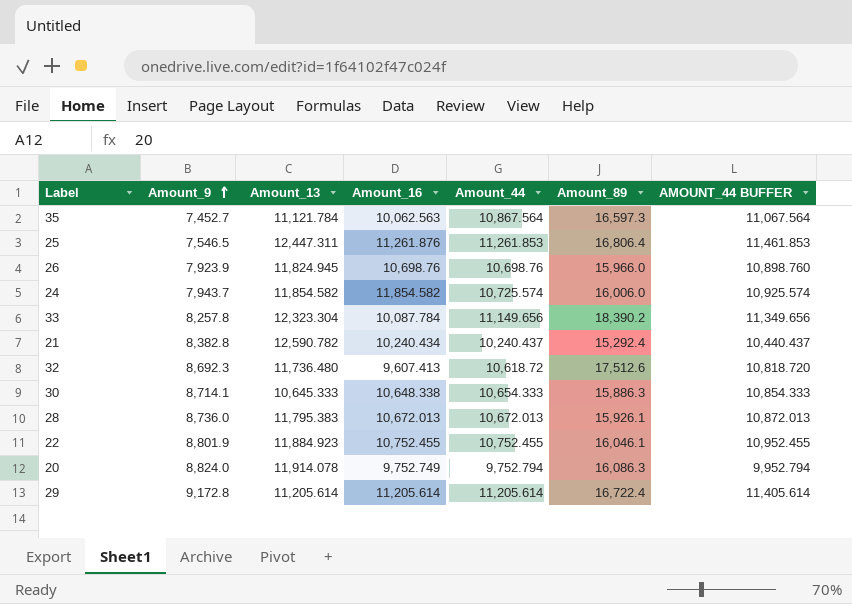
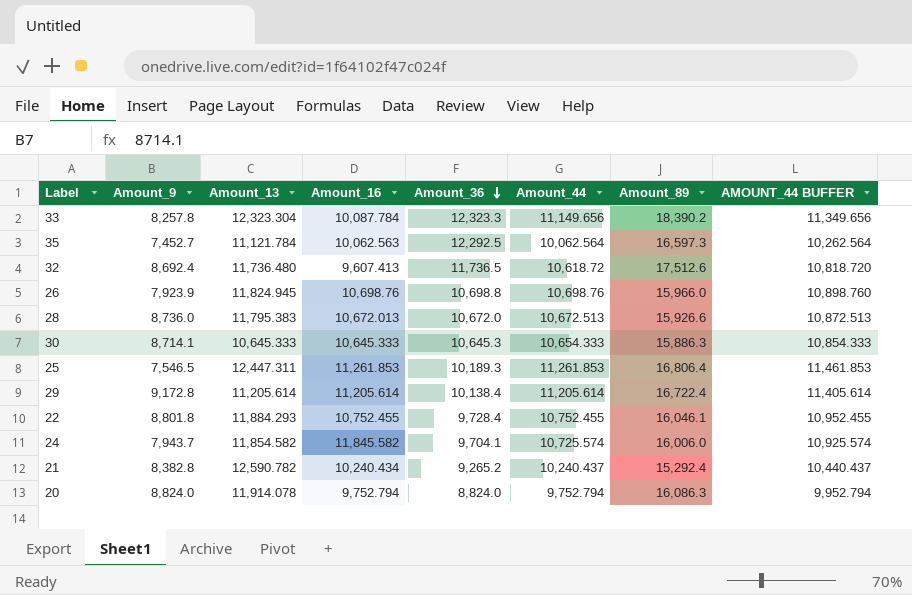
row order: Amount_9 ascending -> Amount_36 descending
column Amount_36 | position: none -> 5
35 | Amount_44: 10,867.564 -> 10,062.564
35 | AMOUNT_44 BUFFER: 11,067.564 -> 10,262.564
32 | Amount_9: 8,692.3 -> 8,692.4
28 | Amount_44: 10,672.013 -> 10,672.513
28 | Amount_89: 15,926.1 -> 15,926.6
28 | AMOUNT_44 BUFFER: 10,872.013 -> 10,872.513
30 | Amount_16: 10,648.338 -> 10,645.333
25 | Amount_16: 11,261.876 -> 11,261.853
22 | Amount_9: 8,801.9 -> 8,801.8
22 | Amount_13: 11,884.923 -> 11,884.293
24 | Amount_16: 11,854.582 -> 11,845.582
20 | Amount_16: 9,752.749 -> 9,752.794

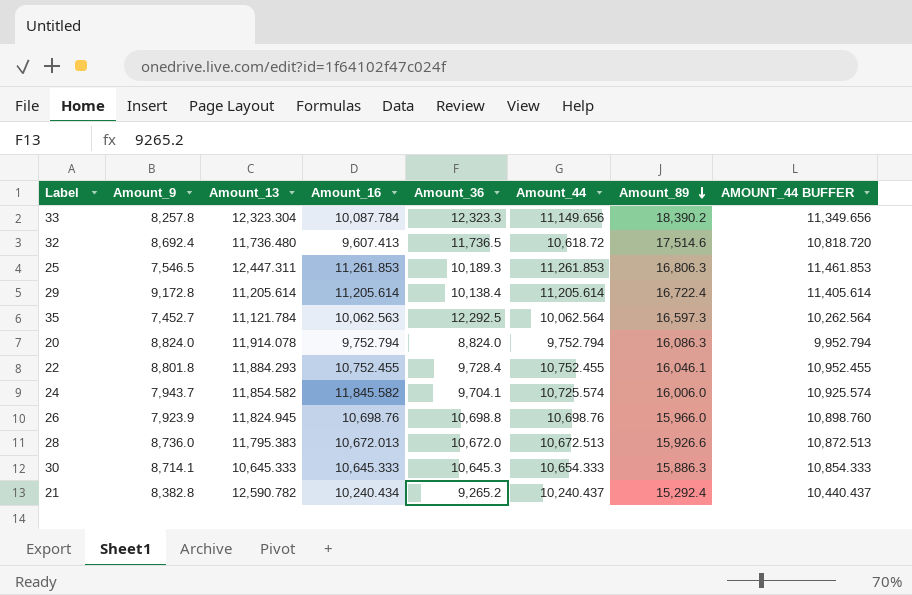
row order: Amount_36 descending -> Amount_89 descending
32 | Amount_89: 17,512.6 -> 17,514.6
25 | Amount_89: 16,806.4 -> 16,806.3

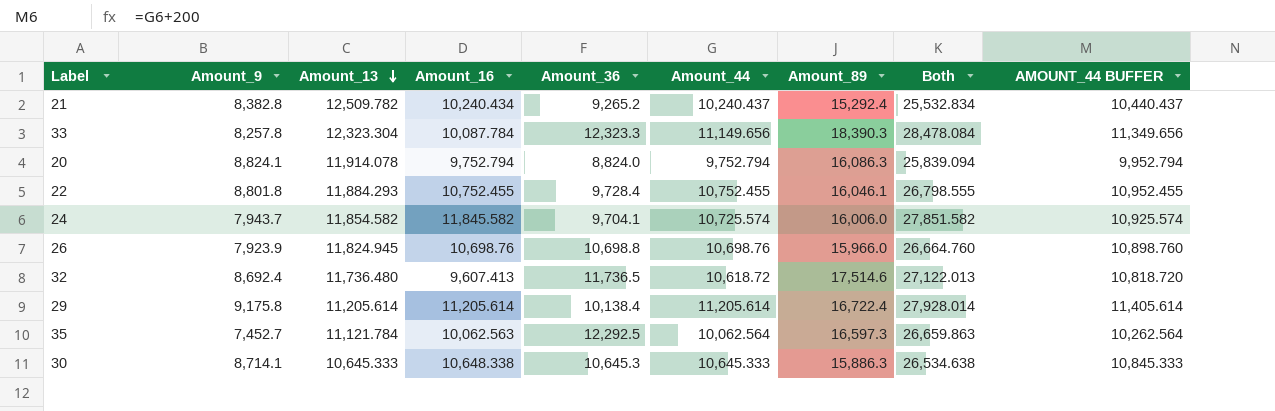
row order: Amount_89 descending -> Amount_13 descending
column Both | formula: none -> [Amount_16] + [Amount_89]
row 25: 7,546.5 | 12,447.311 | 11,261.853 | 10,189.3 | 11,261.853 | 16,806.3 | 11,461.853 -> none
row 28: 8,736.0 | 11,795.383 | 10,672.013 | 10,672.0 | 10,672.513 | 15,926.6 | 10,872.513 -> none
21 | Amount_13: 12,590.782 -> 12,509.782
33 | Amount_89: 18,390.2 -> 18,390.3
20 | Amount_9: 8,824.0 -> 8,824.1
29 | Amount_9: 9,172.8 -> 9,175.8
30 | Amount_16: 10,645.333 -> 10,648.338
30 | Amount_44: 10,654.333 -> 10,645.333
30 | AMOUNT_44 BUFFER: 10,854.333 -> 10,845.333

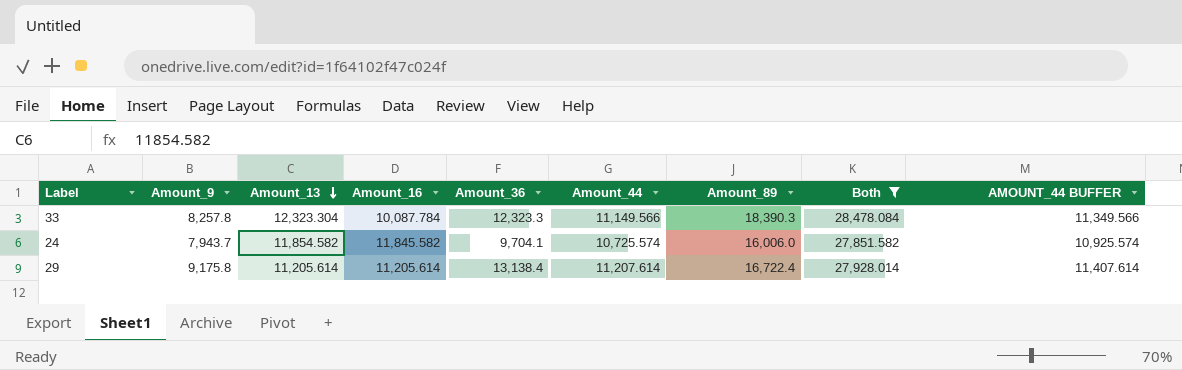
filter: none -> Both >= 27,851.582
33 | Amount_44: 11,149.656 -> 11,149.566
33 | AMOUNT_44 BUFFER: 11,349.656 -> 11,349.566
29 | Amount_36: 10,138.4 -> 13,138.4
29 | Amount_44: 11,205.614 -> 11,207.614
29 | AMOUNT_44 BUFFER: 11,405.614 -> 11,407.614

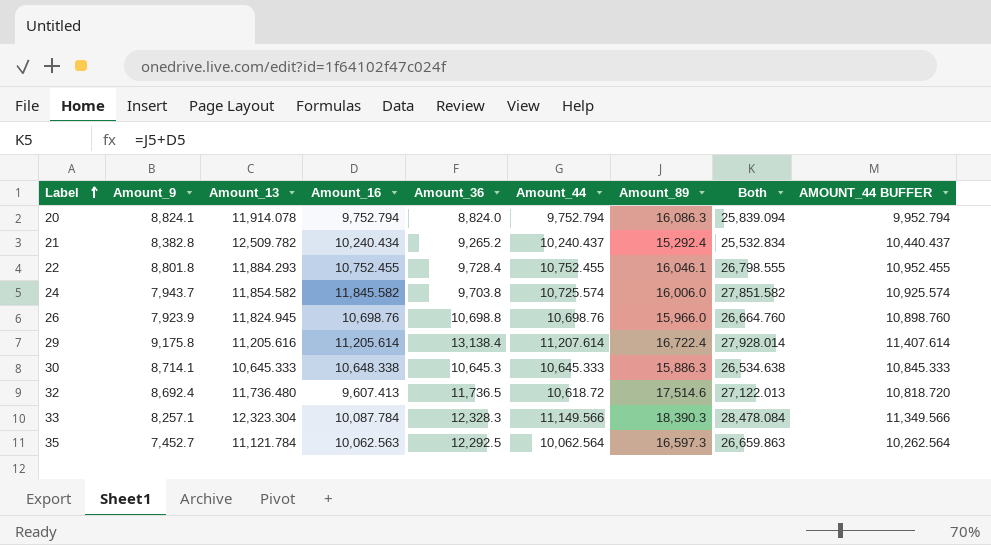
filter: Both >= 27,851.582 -> none
row order: Amount_13 descending -> Label ascending
24 | Amount_36: 9,704.1 -> 9,703.8
29 | Amount_13: 11,205.614 -> 11,205.616
33 | Amount_9: 8,257.8 -> 8,257.1
33 | Amount_36: 12,323.3 -> 12,328.3

